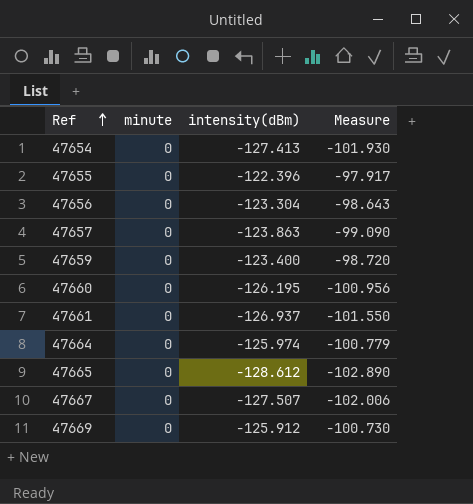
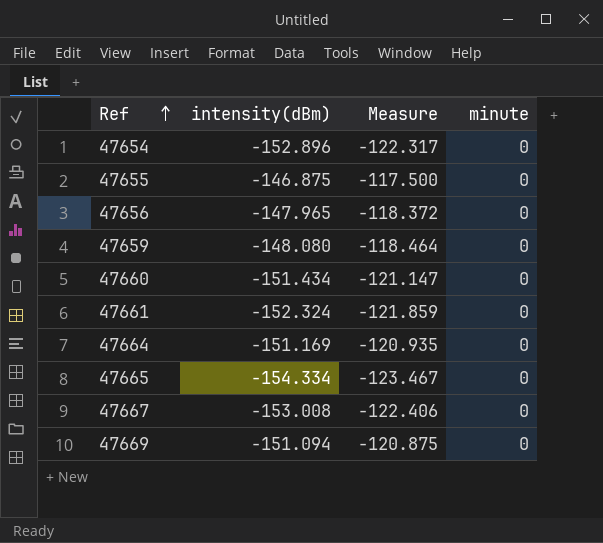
column minute | position: 2 -> 4
row 47657: 0 | -123.863 | -99.090 -> none
47654 | intensity(dBm): -127.413 -> -152.896
47654 | Measure: -101.930 -> -122.317
47655 | intensity(dBm): -122.396 -> -146.875
47655 | Measure: -97.917 -> -117.500
47656 | intensity(dBm): -123.304 -> -147.965
47656 | Measure: -98.643 -> -118.372
47659 | intensity(dBm): -123.400 -> -148.080
47659 | Measure: -98.720 -> -118.464
47660 | intensity(dBm): -126.195 -> -151.434
47660 | Measure: -100.956 -> -121.147
47661 | intensity(dBm): -126.937 -> -152.324
47661 | Measure: -101.550 -> -121.859
47664 | intensity(dBm): -125.974 -> -151.169
47664 | Measure: -100.779 -> -120.935
47665 | intensity(dBm): -128.612 -> -154.334
47665 | Measure: -102.890 -> -123.467
47667 | intensity(dBm): -127.507 -> -153.008
47667 | Measure: -102.006 -> -122.406
47669 | intensity(dBm): -125.912 -> -151.094
47669 | Measure: -100.730 -> -120.875

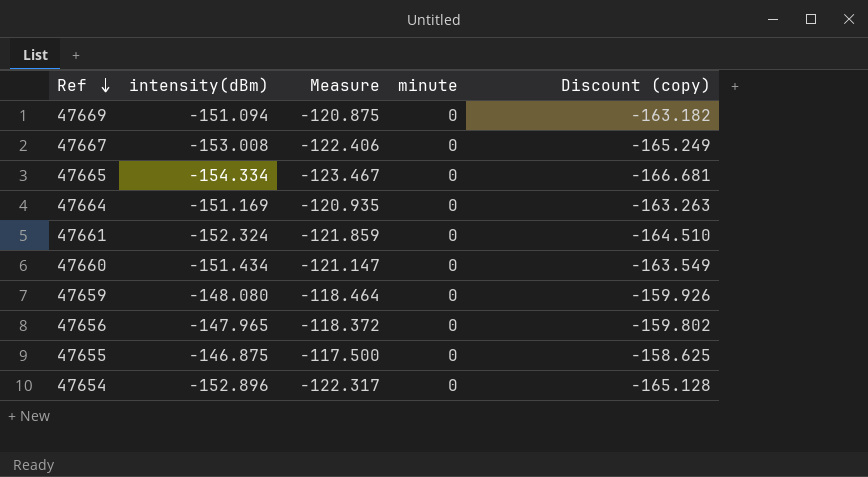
row order: Ref ascending -> Ref descending
column Discount (copy) | formula: none -> [intensity(dBm)] * 1.08

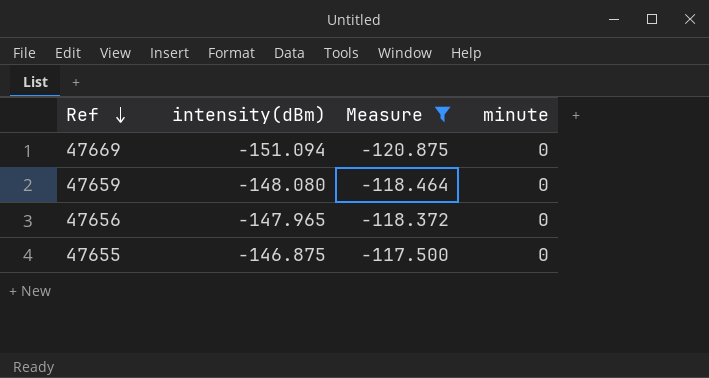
filter: none -> Measure >= -120.875
column Discount (copy) | formula: [intensity(dBm)] * 1.08 -> none

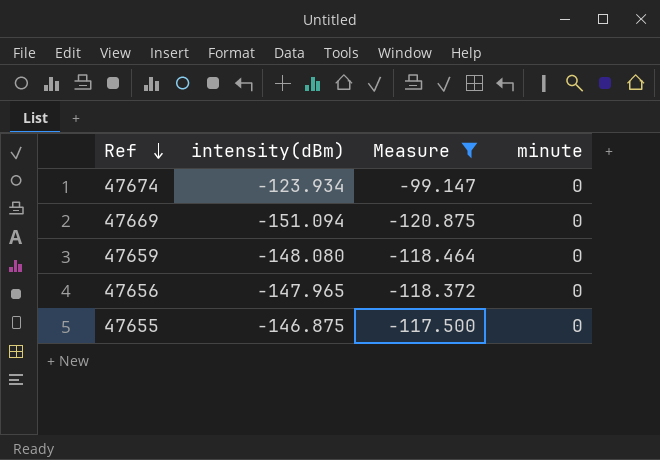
row 47674: none -> -123.934 | -99.147 | 0

